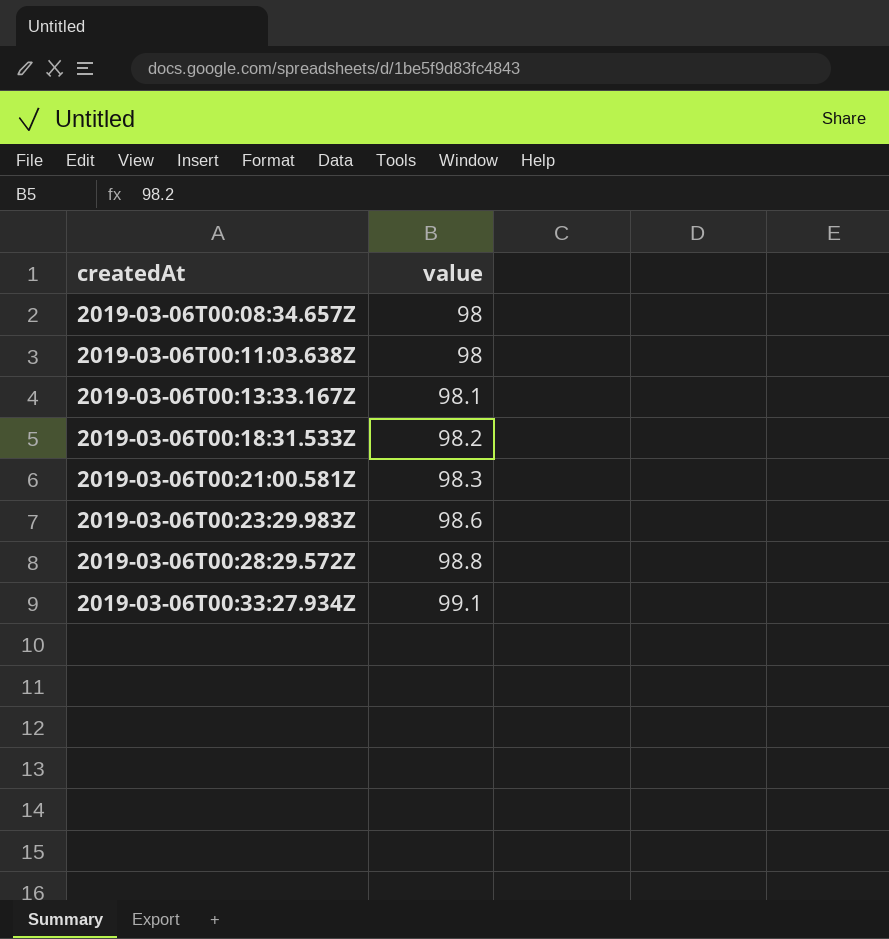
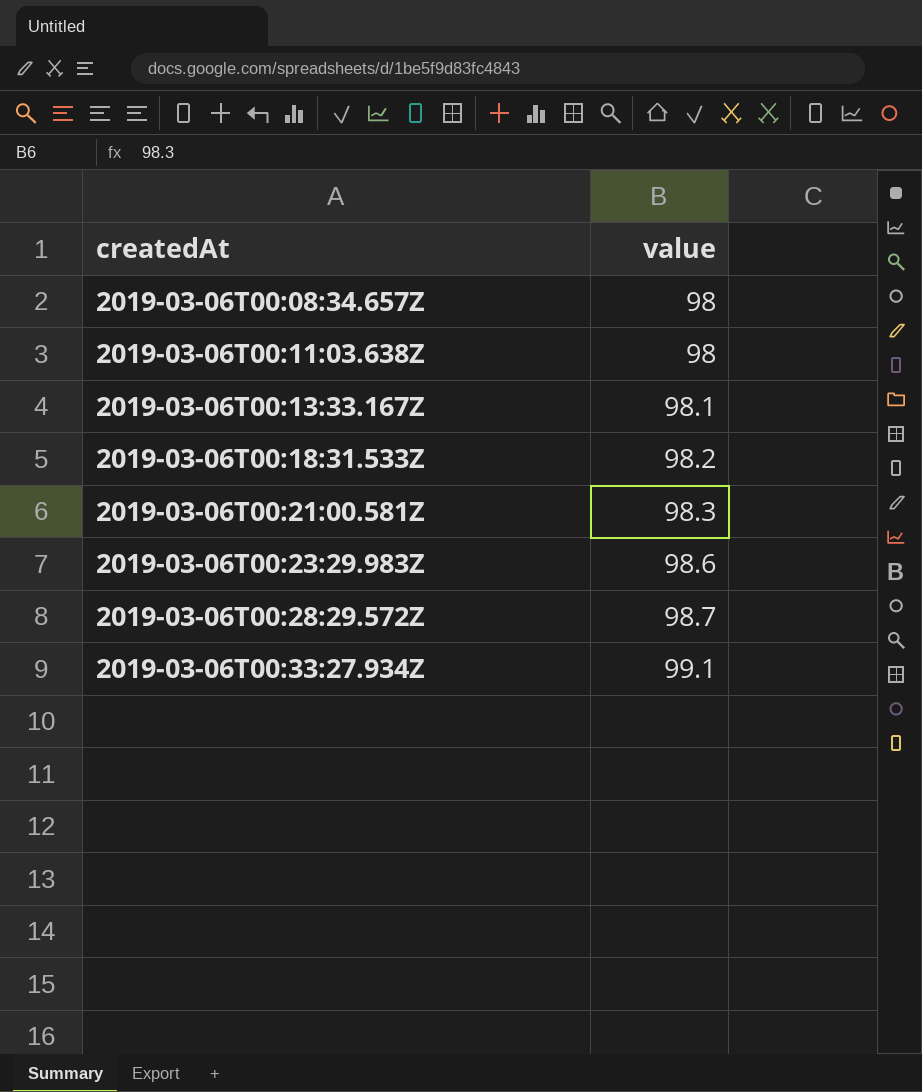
2019-03-06T00:28:29.572Z | value: 98.8 -> 98.7

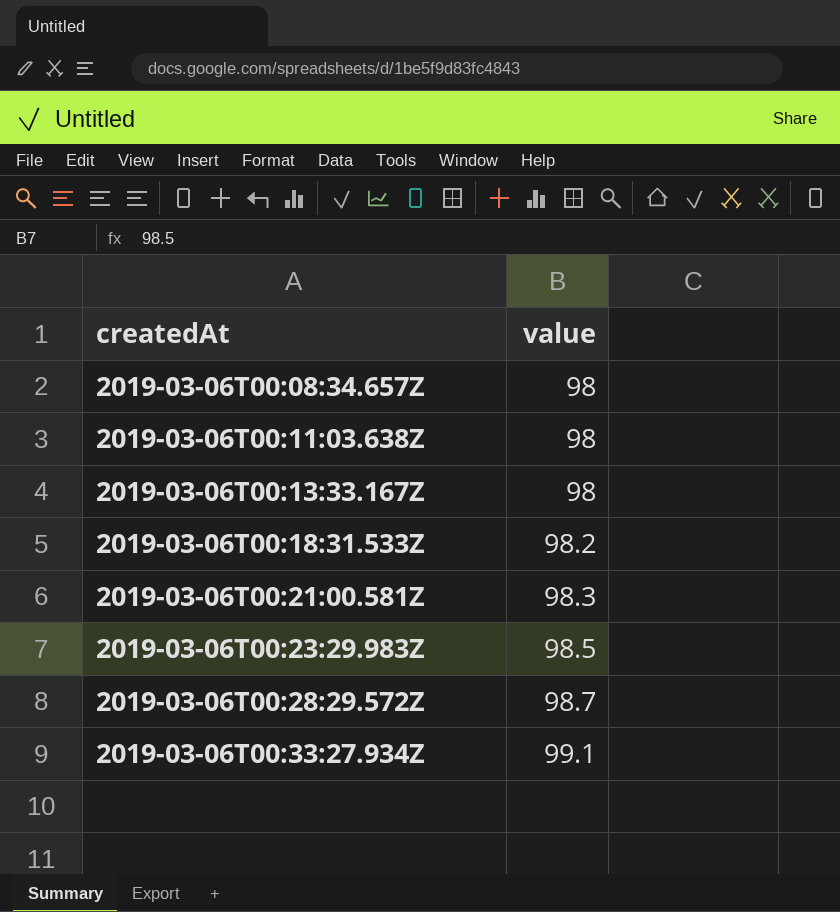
2019-03-06T00:13:33.167Z | value: 98.1 -> 98
2019-03-06T00:23:29.983Z | value: 98.6 -> 98.5

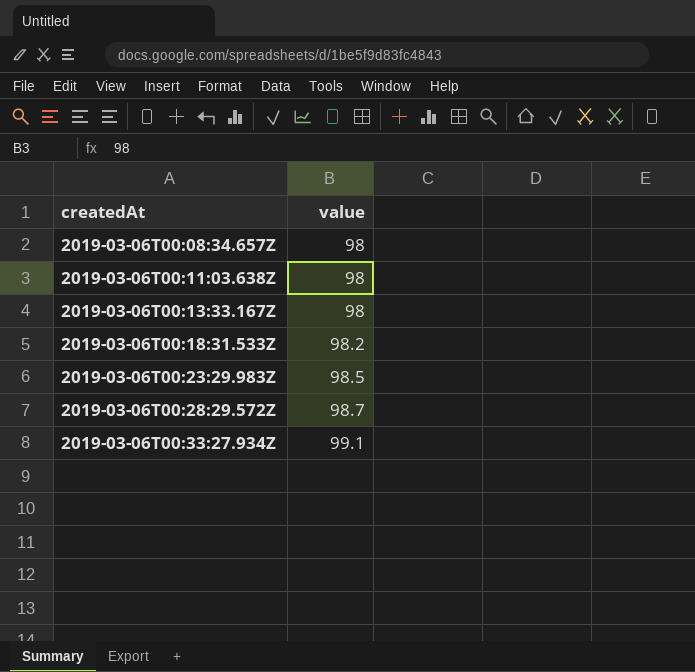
row 2019-03-06T00:21:00.581Z: 98.3 -> none

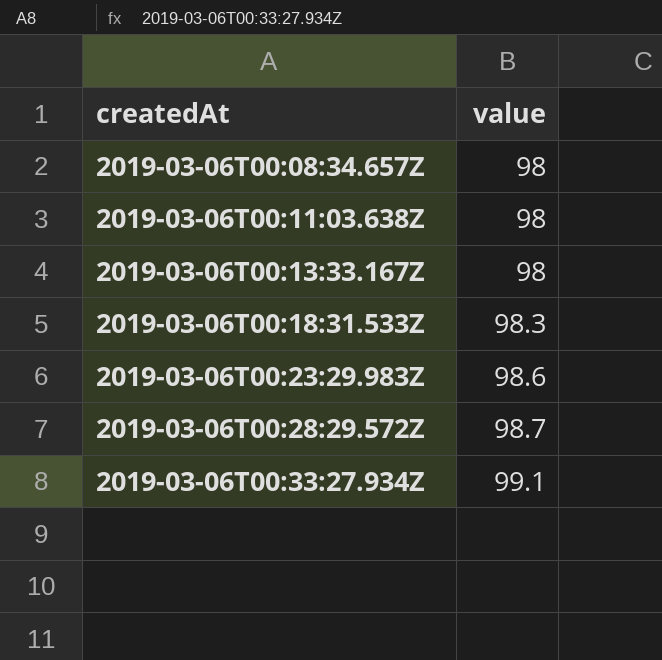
2019-03-06T00:18:31.533Z | value: 98.2 -> 98.3
2019-03-06T00:23:29.983Z | value: 98.5 -> 98.6

